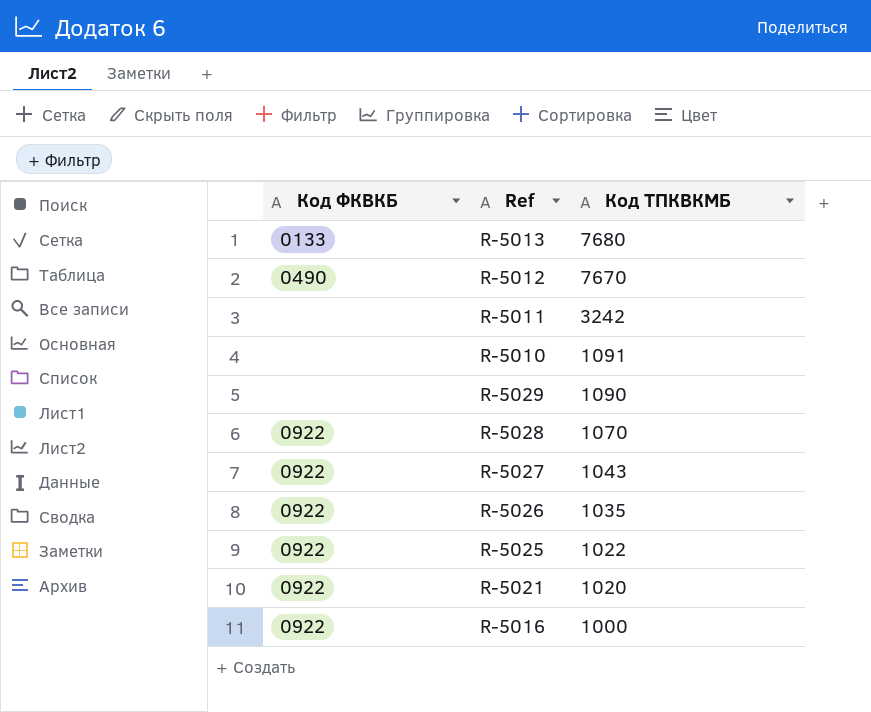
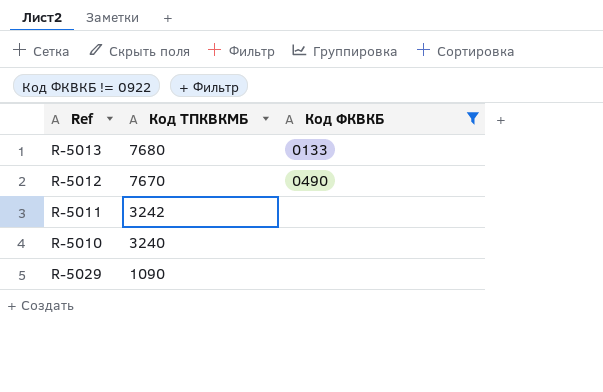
filter: none -> Код ФКВКБ != 0922
column Код ФКВКБ | position: 1 -> 3
R-5010 | Код ТПКВКМБ: 1091 -> 3240

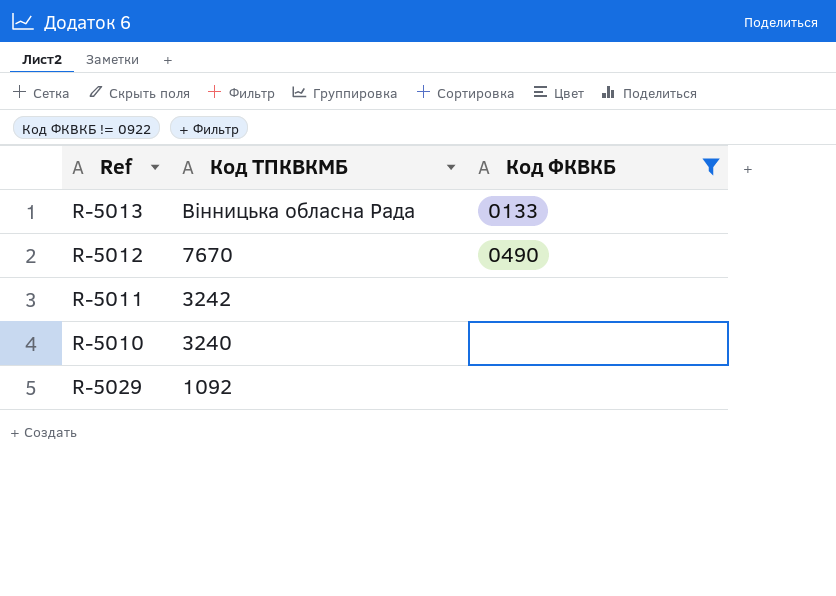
R-5013 | Код ТПКВКМБ: 7680 -> Вінницька обласна Рада
R-5029 | Код ТПКВКМБ: 1090 -> 1092

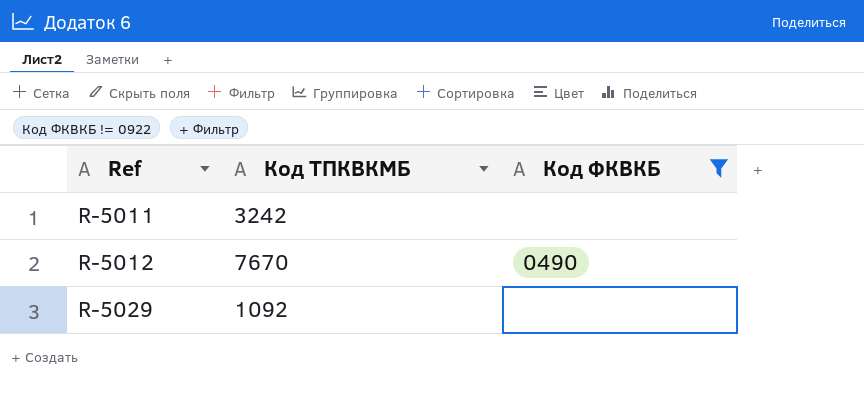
row order: Код ТПКВКМБ descending -> Ref ascending
row R-5013: Вінницька обласна Рада | 0133 -> none
row R-5010: 3240 | none -> none

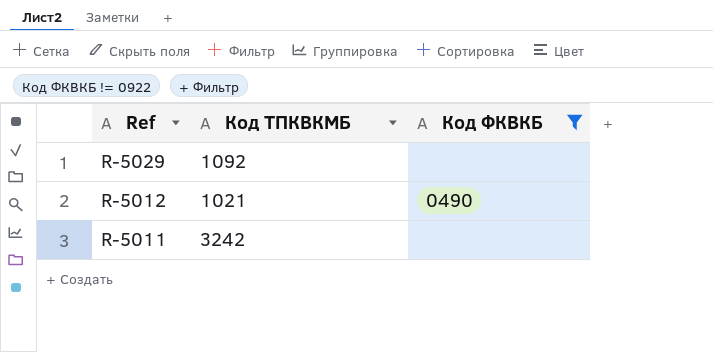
row order: Ref ascending -> Ref descending
R-5012 | Код ТПКВКМБ: 7670 -> 1021

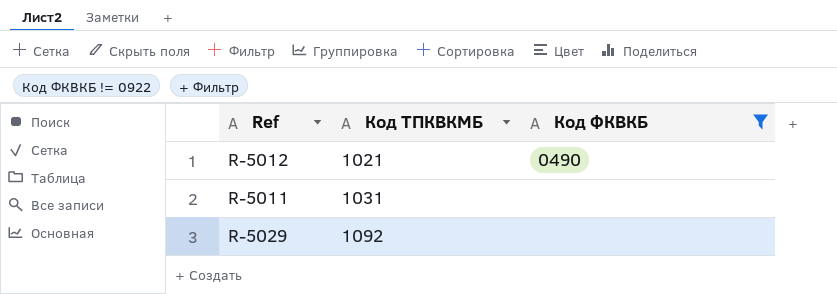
row order: Ref descending -> Код ТПКВКМБ ascending
R-5011 | Код ТПКВКМБ: 3242 -> 1031

